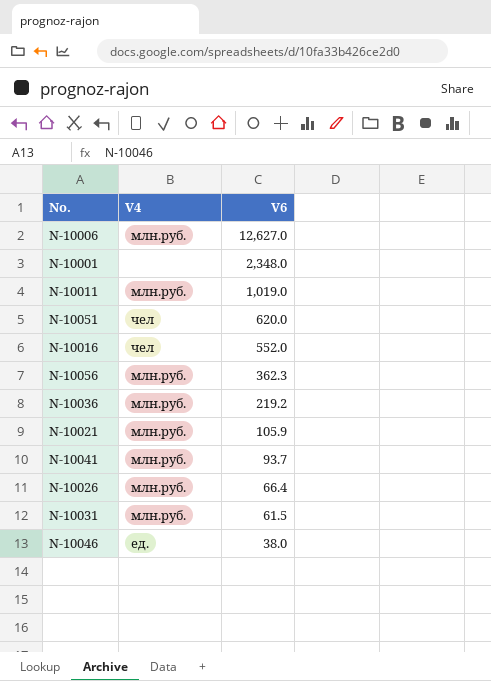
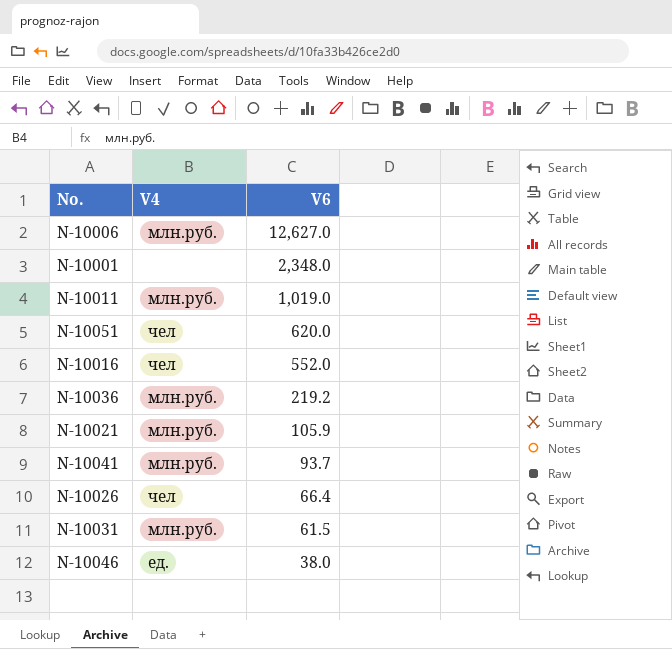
row N-10056: млн.руб. | 362.3 -> none
N-10026 | V4: млн.руб. -> чел

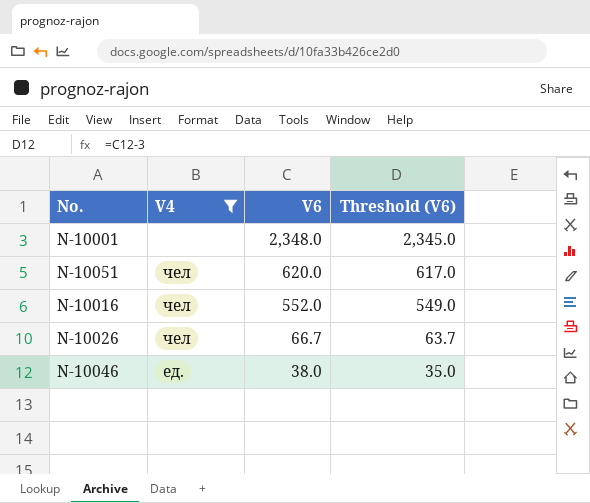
filter: none -> V4 != млн.руб.
column Threshold (V6) | formula: none -> [V6] - 3
N-10026 | V6: 66.4 -> 66.7

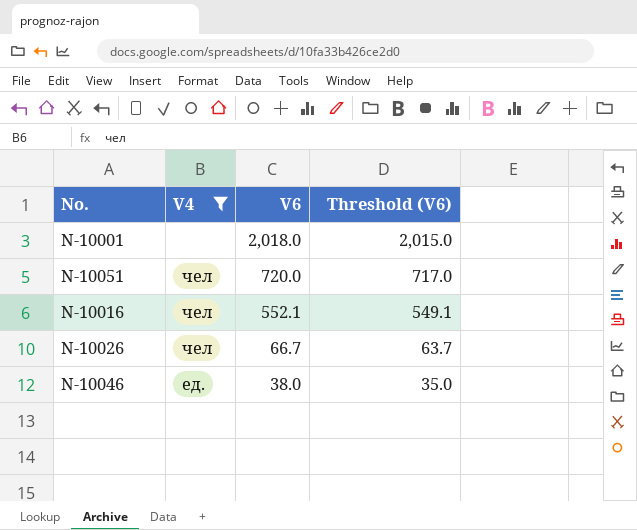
N-10001 | V6: 2,348.0 -> 2,018.0
N-10001 | Threshold (V6): 2,345.0 -> 2,015.0
N-10051 | V6: 620.0 -> 720.0
N-10051 | Threshold (V6): 617.0 -> 717.0
N-10016 | V6: 552.0 -> 552.1
N-10016 | Threshold (V6): 549.0 -> 549.1

